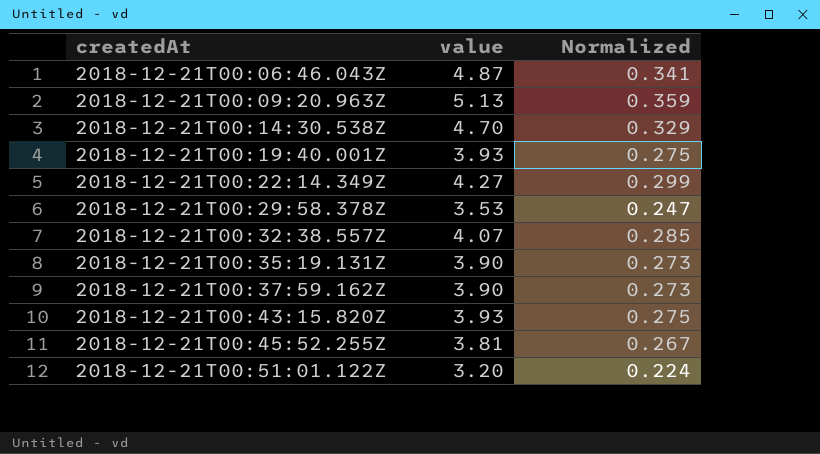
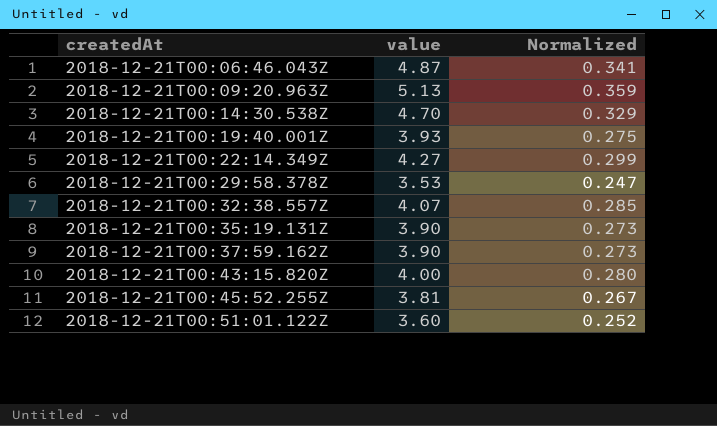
2018-12-21T00:43:15.820Z | value: 3.93 -> 4.00
2018-12-21T00:43:15.820Z | Normalized: 0.275 -> 0.280
2018-12-21T00:51:01.122Z | value: 3.20 -> 3.60
2018-12-21T00:51:01.122Z | Normalized: 0.224 -> 0.252

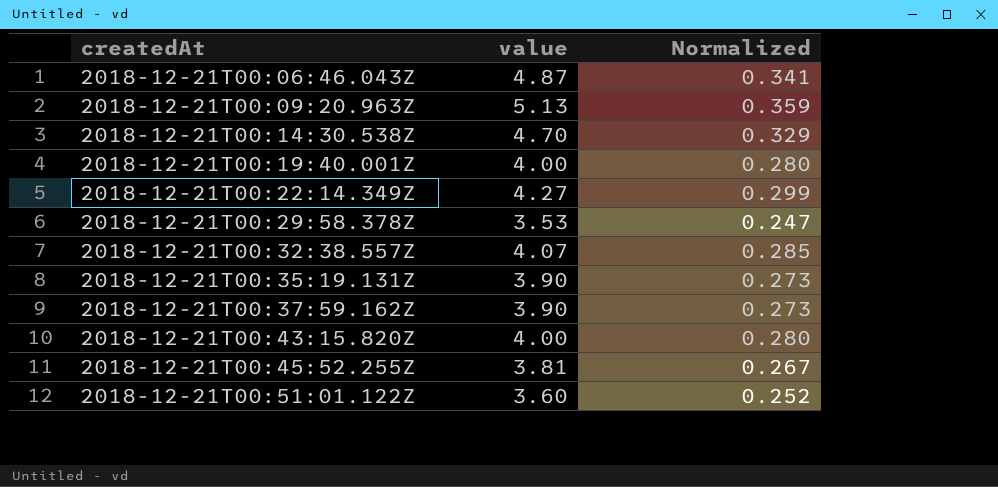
2018-12-21T00:19:40.001Z | value: 3.93 -> 4.00
2018-12-21T00:19:40.001Z | Normalized: 0.275 -> 0.280

